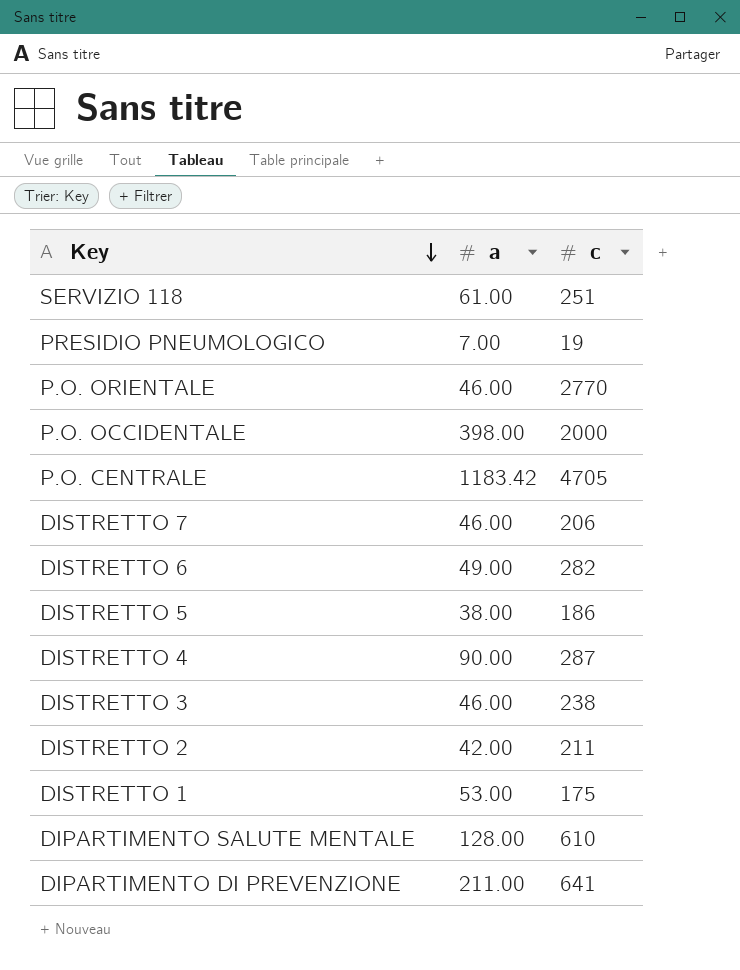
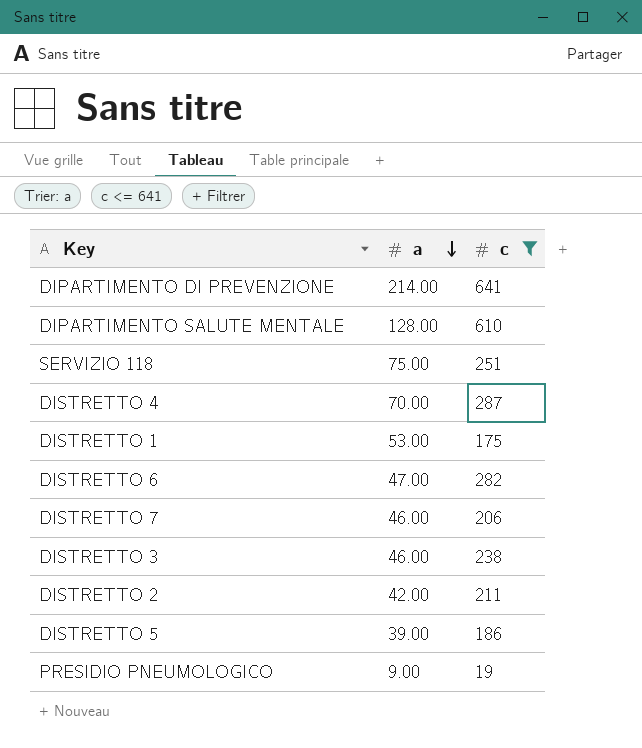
filter: none -> c <= 641
row order: Key descending -> a descending
DIPARTIMENTO DI PREVENZIONE | a: 211.00 -> 214.00
SERVIZIO 118 | a: 61.00 -> 75.00
DISTRETTO 4 | a: 90.00 -> 70.00
DISTRETTO 6 | a: 49.00 -> 47.00
DISTRETTO 5 | a: 38.00 -> 39.00
PRESIDIO PNEUMOLOGICO | a: 7.00 -> 9.00

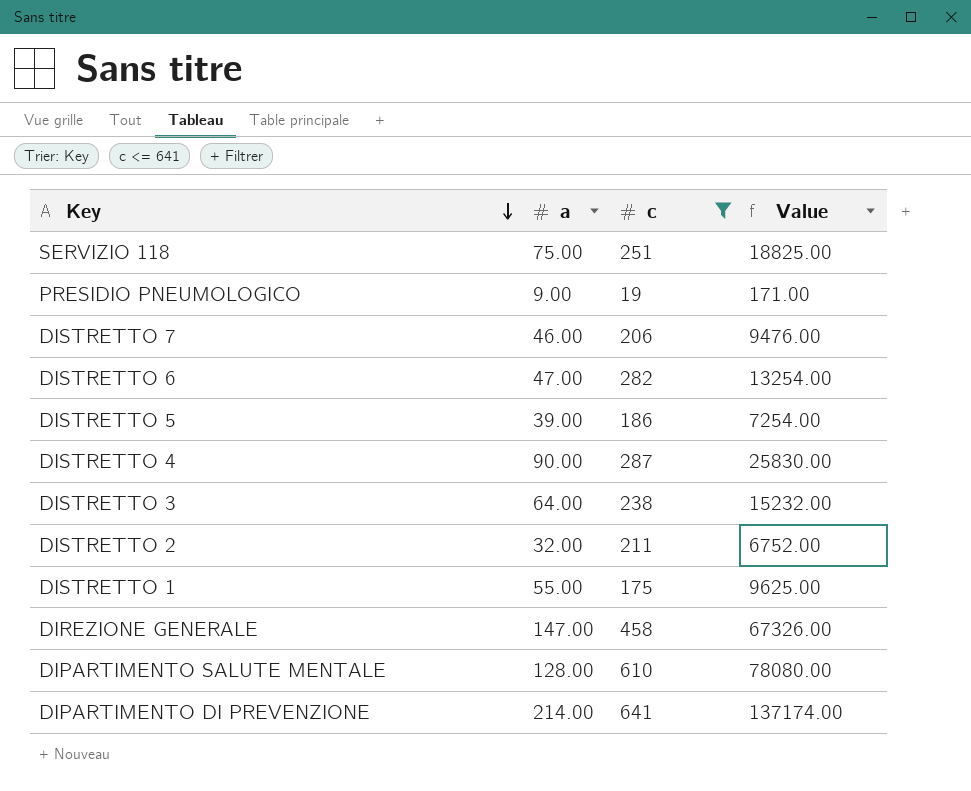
row order: a descending -> Key descending
column Value | formula: none -> [a] * [c]
DISTRETTO 4 | a: 70.00 -> 90.00
DISTRETTO 3 | a: 46.00 -> 64.00
DISTRETTO 2 | a: 42.00 -> 32.00
DISTRETTO 1 | a: 53.00 -> 55.00
row DIREZIONE GENERALE: none -> 147.00 | 458 | 67326.00

